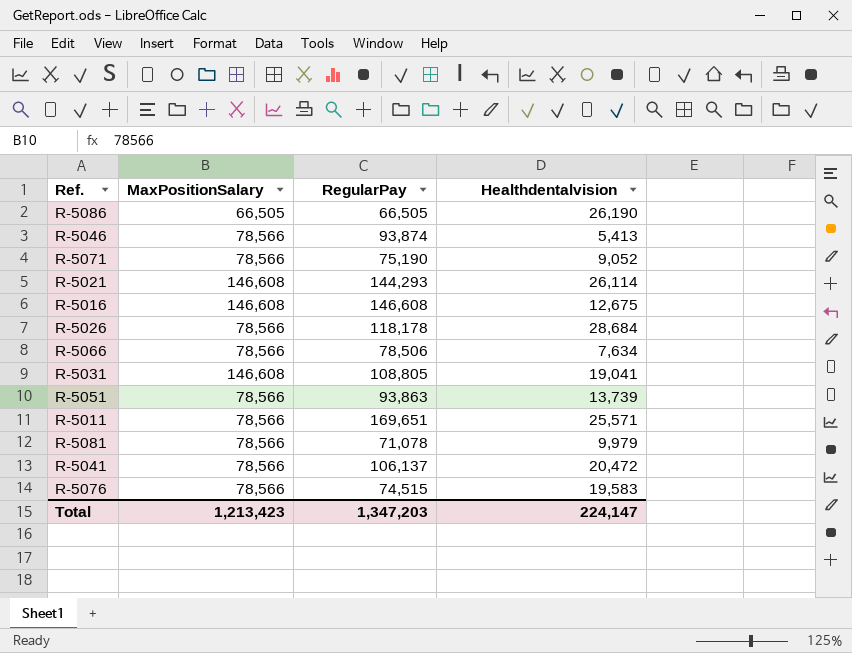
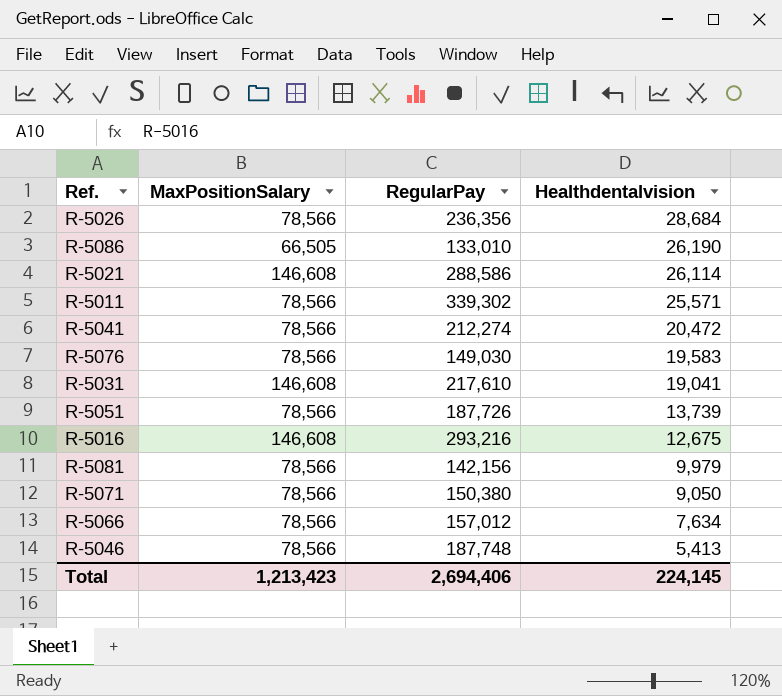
row order: none -> Healthdentalvision descending
R-5026 | RegularPay: 118,178 -> 236,356
R-5086 | RegularPay: 66,505 -> 133,010
R-5021 | RegularPay: 144,293 -> 288,586
R-5011 | RegularPay: 169,651 -> 339,302
R-5041 | RegularPay: 106,137 -> 212,274
R-5076 | RegularPay: 74,515 -> 149,030
R-5031 | RegularPay: 108,805 -> 217,610
R-5051 | RegularPay: 93,863 -> 187,726
R-5016 | RegularPay: 146,608 -> 293,216
R-5081 | RegularPay: 71,078 -> 142,156
R-5071 | RegularPay: 75,190 -> 150,380
R-5071 | Healthdentalvision: 9,052 -> 9,050
R-5066 | RegularPay: 78,506 -> 157,012
R-5046 | RegularPay: 93,874 -> 187,748
Total | RegularPay: 1,347,203 -> 2,694,406
Total | Healthdentalvision: 224,147 -> 224,145

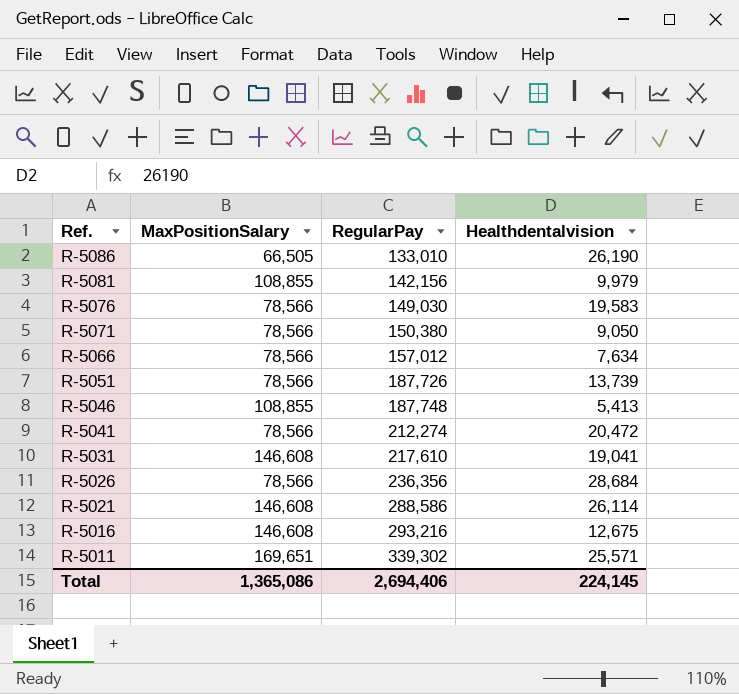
row order: Healthdentalvision descending -> Ref. descending
R-5081 | MaxPositionSalary: 78,566 -> 108,855
R-5046 | MaxPositionSalary: 78,566 -> 108,855
R-5011 | MaxPositionSalary: 78,566 -> 169,651
Total | MaxPositionSalary: 1,213,423 -> 1,365,086

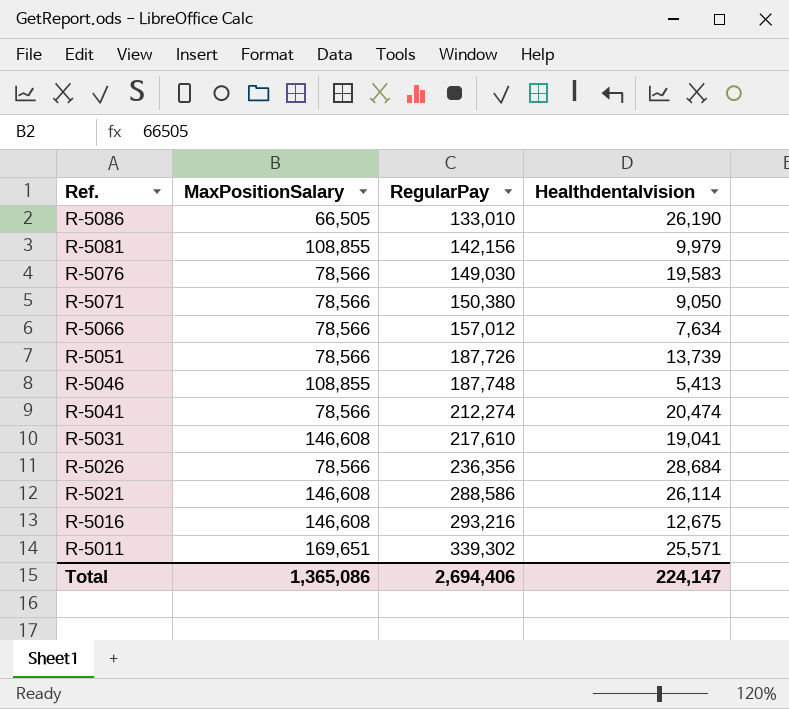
R-5041 | Healthdentalvision: 20,472 -> 20,474
Total | Healthdentalvision: 224,145 -> 224,147

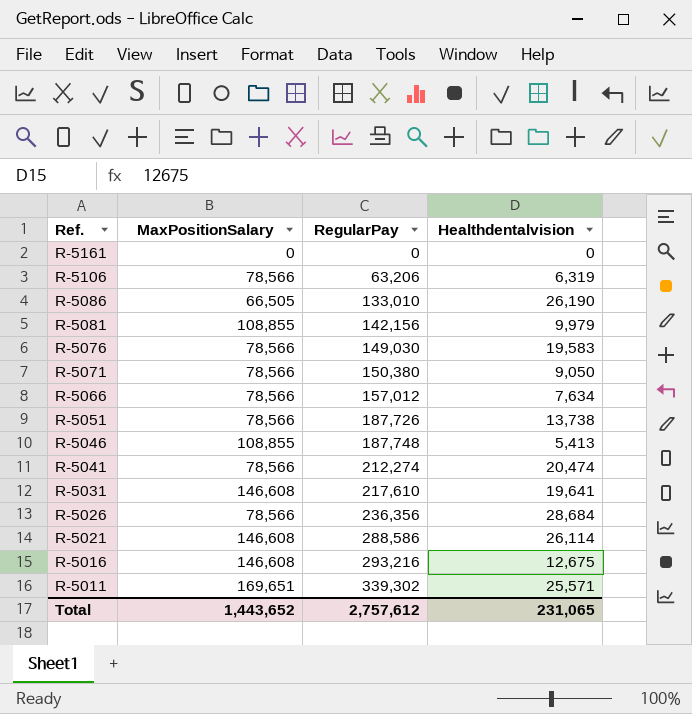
row R-5161: none -> 0 | 0 | 0
row R-5106: none -> 78,566 | 63,206 | 6,319
R-5051 | Healthdentalvision: 13,739 -> 13,738
R-5031 | Healthdentalvision: 19,041 -> 19,641
Total | MaxPositionSalary: 1,365,086 -> 1,443,652
Total | RegularPay: 2,694,406 -> 2,757,612
Total | Healthdentalvision: 224,147 -> 231,065

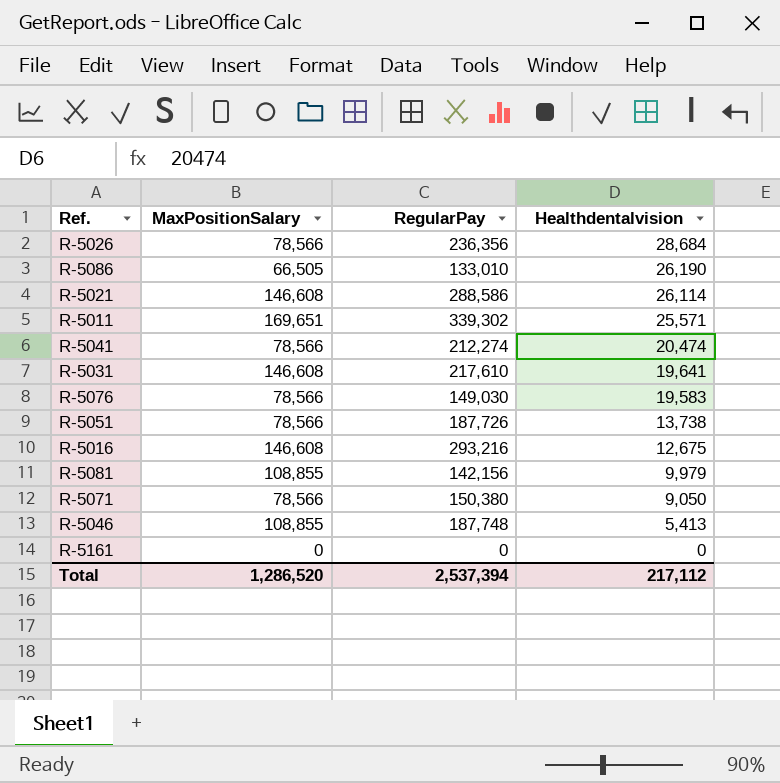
row order: Ref. descending -> Healthdentalvision descending
row R-5106: 78,566 | 63,206 | 6,319 -> none
row R-5066: 78,566 | 157,012 | 7,634 -> none
Total | MaxPositionSalary: 1,443,652 -> 1,286,520
Total | RegularPay: 2,757,612 -> 2,537,394
Total | Healthdentalvision: 231,065 -> 217,112

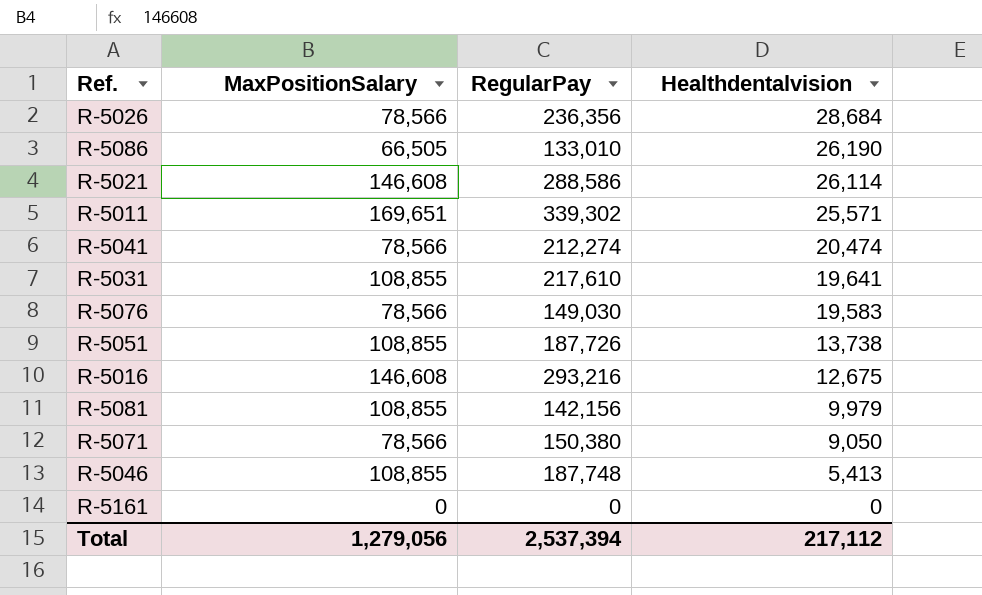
R-5031 | MaxPositionSalary: 146,608 -> 108,855
R-5051 | MaxPositionSalary: 78,566 -> 108,855
Total | MaxPositionSalary: 1,286,520 -> 1,279,056

